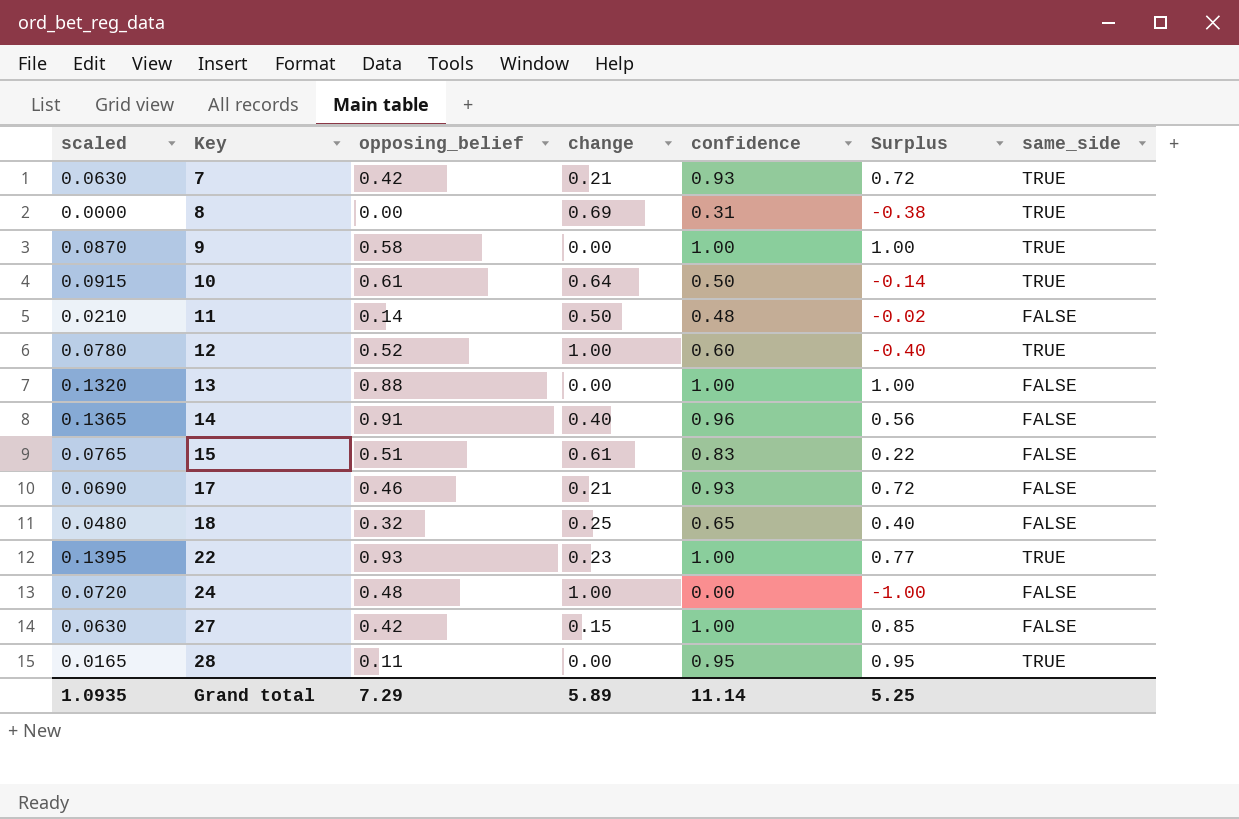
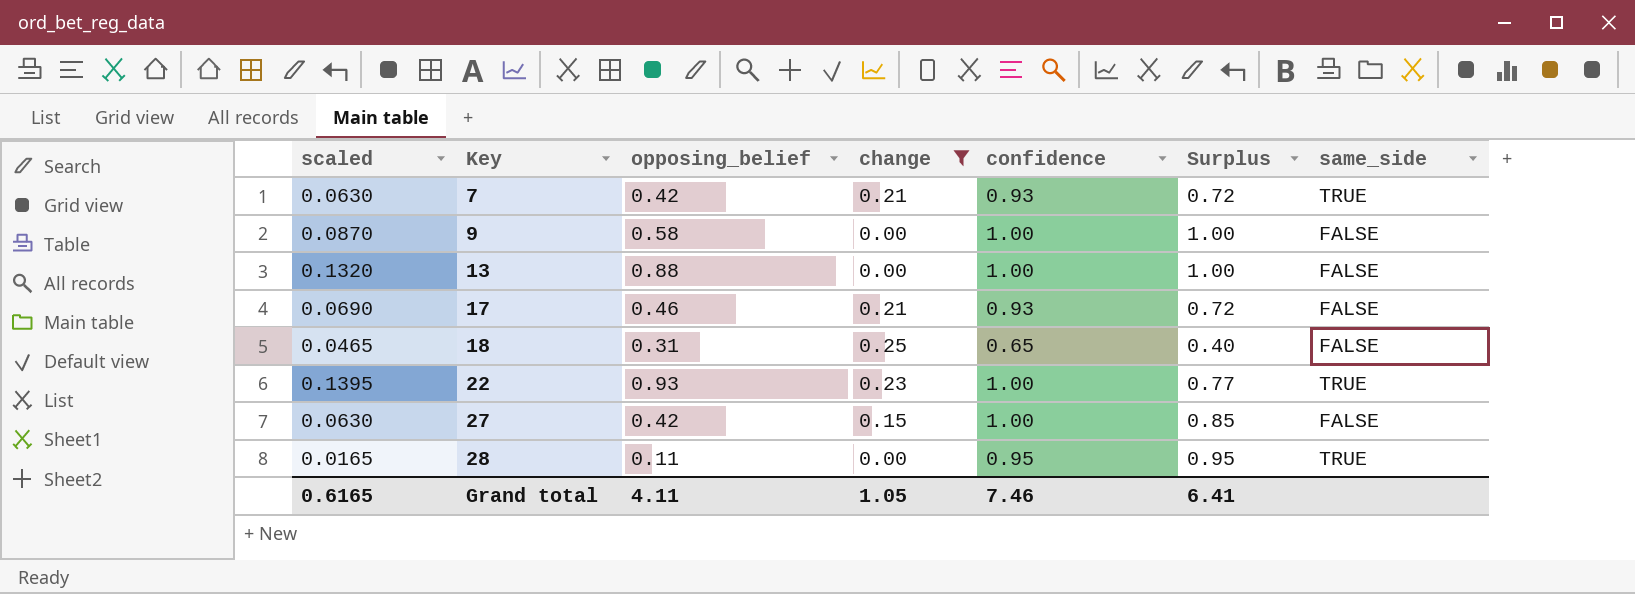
filter: none -> change <= 0.25
9 | same_side: TRUE -> FALSE
18 | scaled: 0.0480 -> 0.0465
18 | opposing_belief: 0.32 -> 0.31
Grand total | scaled: 1.0935 -> 0.6165
Grand total | opposing_belief: 7.29 -> 4.11
Grand total | change: 5.89 -> 1.05
Grand total | confidence: 11.14 -> 7.46
Grand total | Surplus: 5.25 -> 6.41

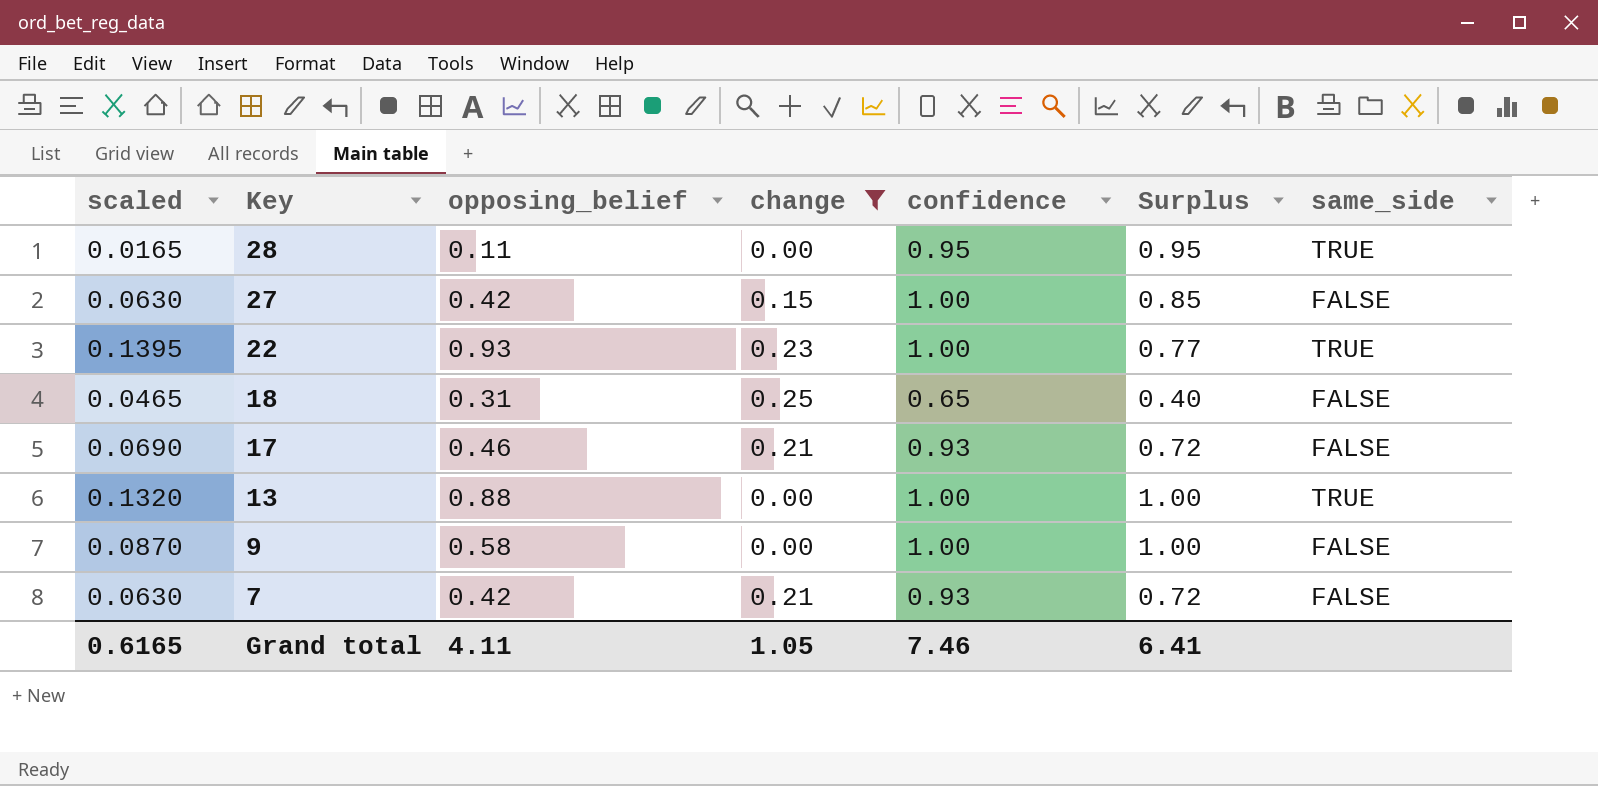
row order: Key ascending -> Key descending
13 | same_side: FALSE -> TRUE
7 | same_side: TRUE -> FALSE

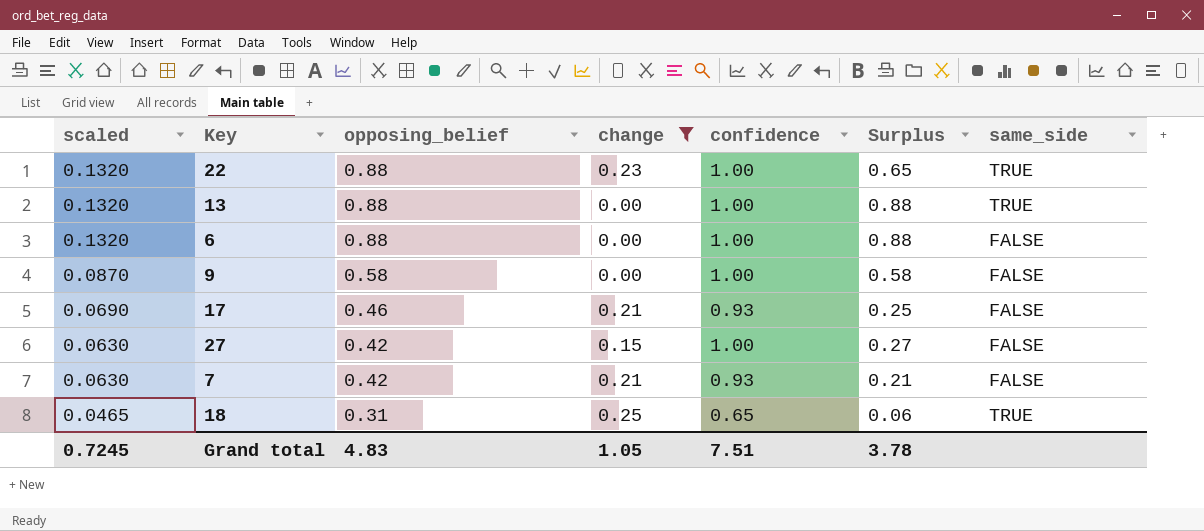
row order: Key descending -> scaled descending
column Surplus | formula: [confidence] - [change] -> [opposing_belief] - [change]
row 28: 0.0165 | 0.11 | 0.00 | 0.95 | 0.95 | TRUE -> none
22 | scaled: 0.1395 -> 0.1320
22 | opposing_belief: 0.93 -> 0.88
row 6: none -> 0.1320 | 0.88 | 0.00 | 1.00 | 0.88 | FALSE
18 | same_side: FALSE -> TRUE
Grand total | scaled: 0.6165 -> 0.7245
Grand total | opposing_belief: 4.11 -> 4.83
Grand total | confidence: 7.46 -> 7.51
Grand total | Surplus: 6.41 -> 3.78

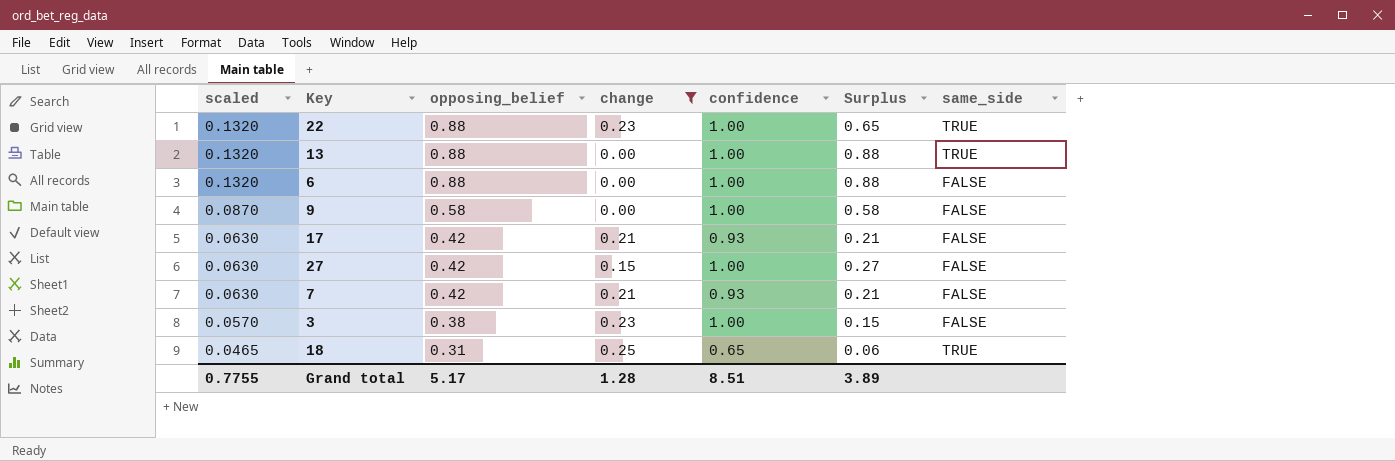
17 | scaled: 0.0690 -> 0.0630
17 | opposing_belief: 0.46 -> 0.42
17 | Surplus: 0.25 -> 0.21
row 3: none -> 0.0570 | 0.38 | 0.23 | 1.00 | 0.15 | FALSE
Grand total | scaled: 0.7245 -> 0.7755
Grand total | opposing_belief: 4.83 -> 5.17
Grand total | change: 1.05 -> 1.28
Grand total | confidence: 7.51 -> 8.51
Grand total | Surplus: 3.78 -> 3.89

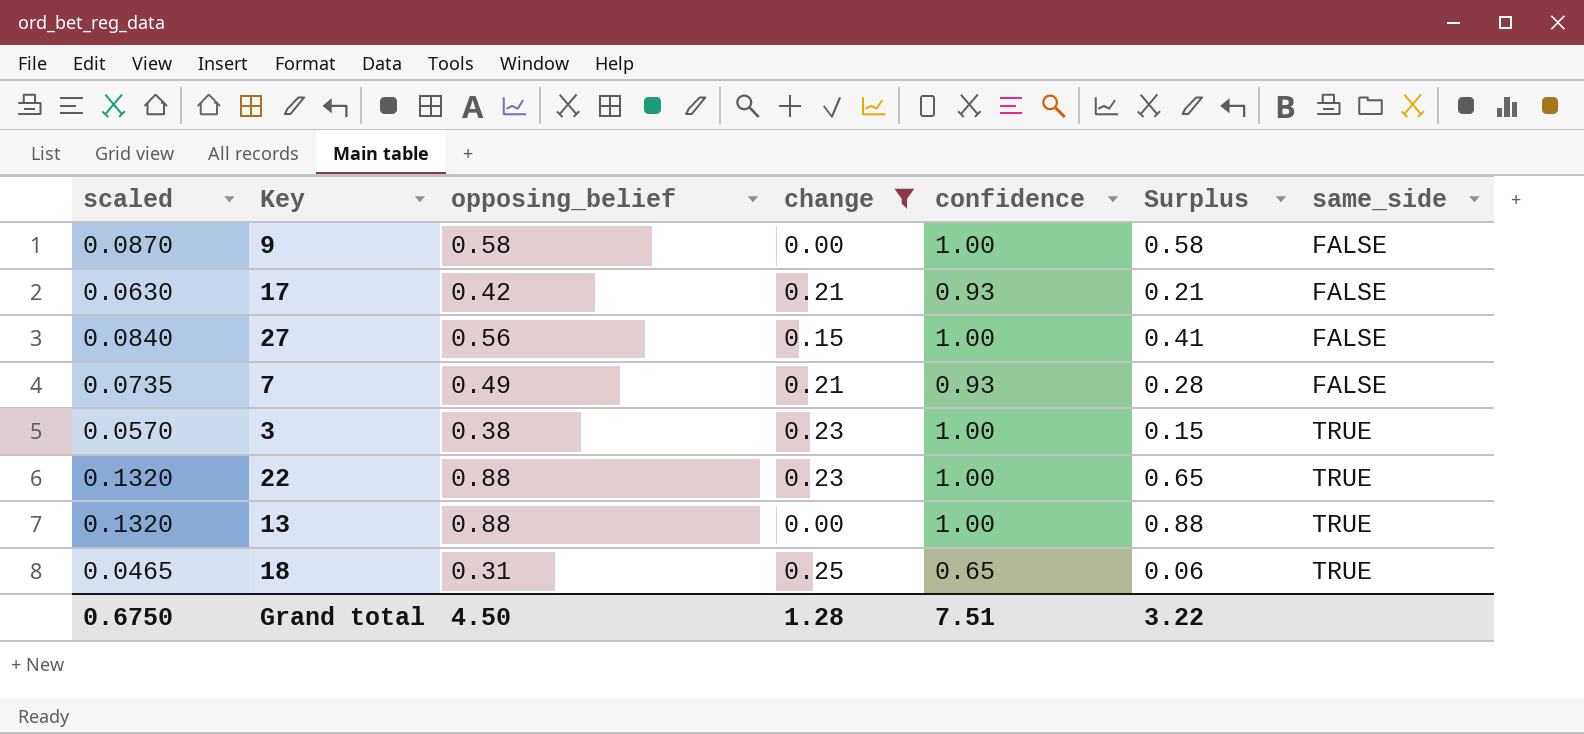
row order: scaled descending -> same_side ascending
row 6: 0.1320 | 0.88 | 0.00 | 1.00 | 0.88 | FALSE -> none
27 | scaled: 0.0630 -> 0.0840
27 | opposing_belief: 0.42 -> 0.56
27 | Surplus: 0.27 -> 0.41
7 | scaled: 0.0630 -> 0.0735
7 | opposing_belief: 0.42 -> 0.49
7 | Surplus: 0.21 -> 0.28
3 | same_side: FALSE -> TRUE
Grand total | scaled: 0.7755 -> 0.6750
Grand total | opposing_belief: 5.17 -> 4.50
Grand total | confidence: 8.51 -> 7.51
Grand total | Surplus: 3.89 -> 3.22

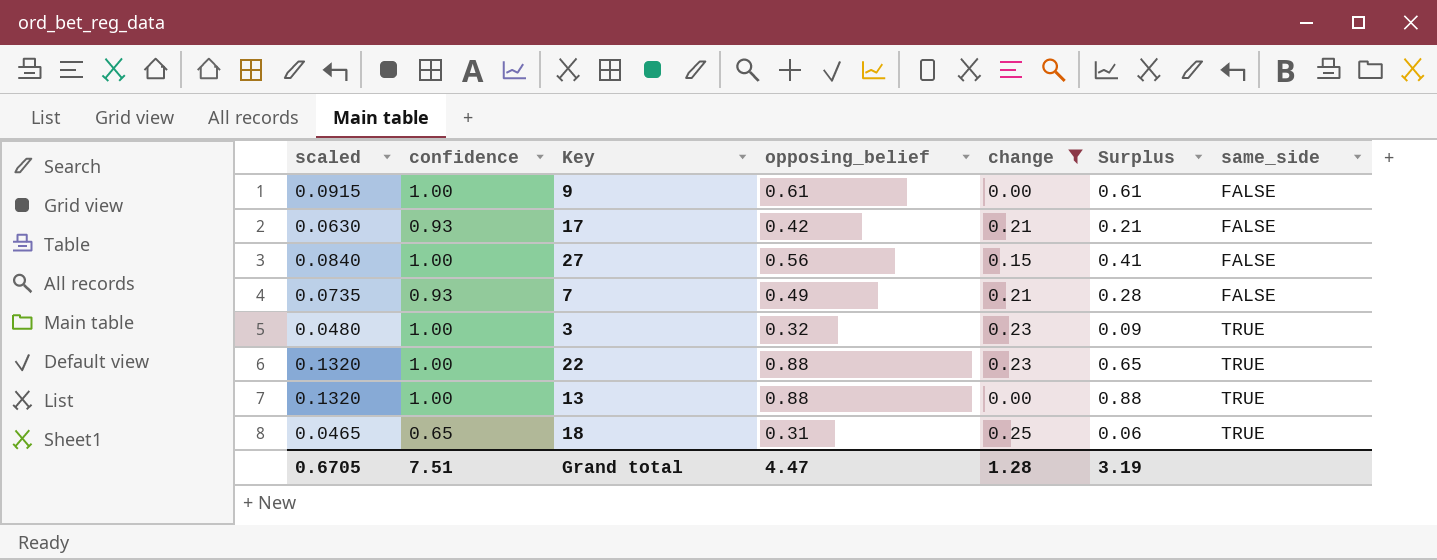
column confidence | position: 5 -> 2
9 | scaled: 0.0870 -> 0.0915
9 | opposing_belief: 0.58 -> 0.61
9 | Surplus: 0.58 -> 0.61
3 | scaled: 0.0570 -> 0.0480
3 | opposing_belief: 0.38 -> 0.32
3 | Surplus: 0.15 -> 0.09
Grand total | scaled: 0.6750 -> 0.6705
Grand total | opposing_belief: 4.50 -> 4.47
Grand total | Surplus: 3.22 -> 3.19

